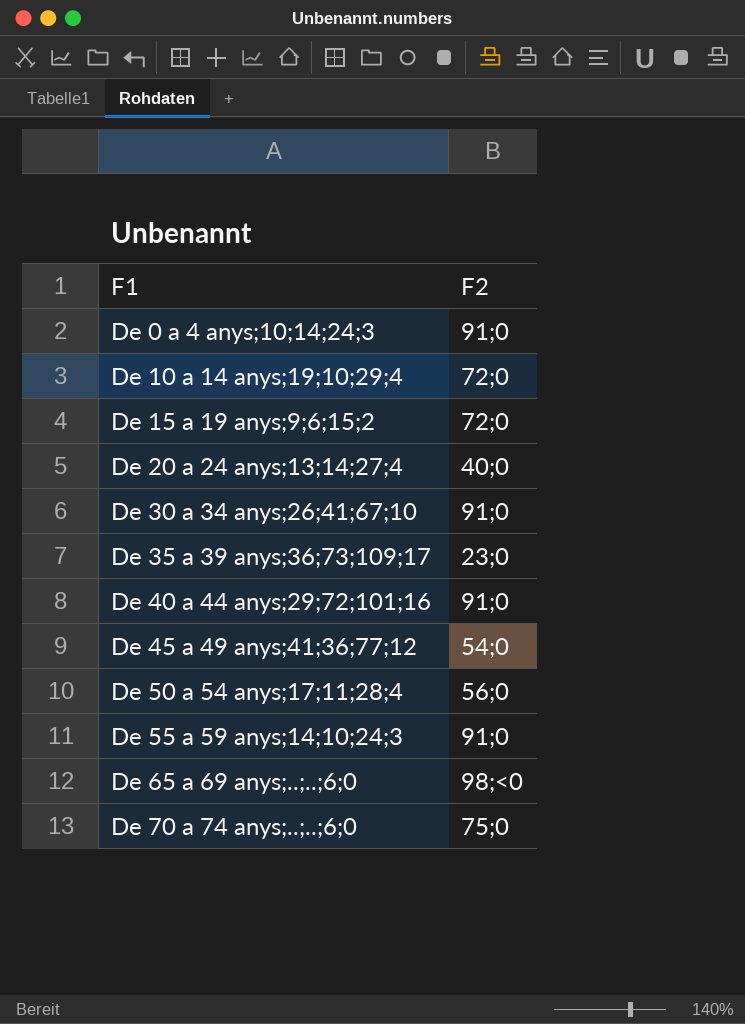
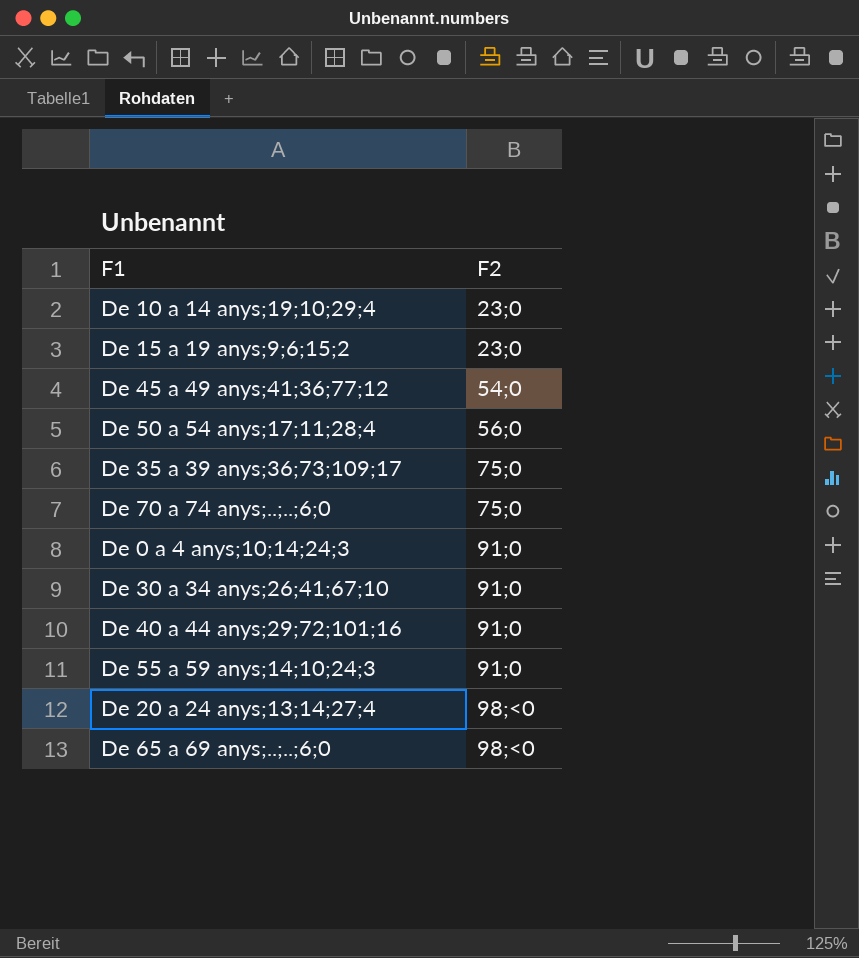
row order: F1 ascending -> F2 ascending
De 10 a 14 anys;19;10;29;4 | F2: 72;0 -> 23;0
De 15 a 19 anys;9;6;15;2 | F2: 72;0 -> 23;0
De 35 a 39 anys;36;73;109;17 | F2: 23;0 -> 75;0
De 20 a 24 anys;13;14;27;4 | F2: 40;0 -> 98;<0

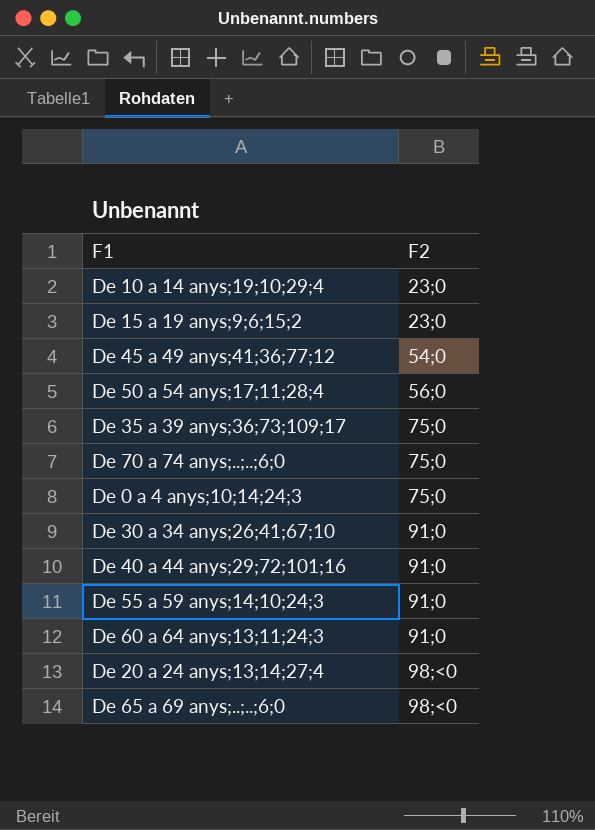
De 0 a 4 anys;10;14;24;3 | F2: 91;0 -> 75;0
row De 60 a 64 anys;13;11;24;3: none -> 91;0

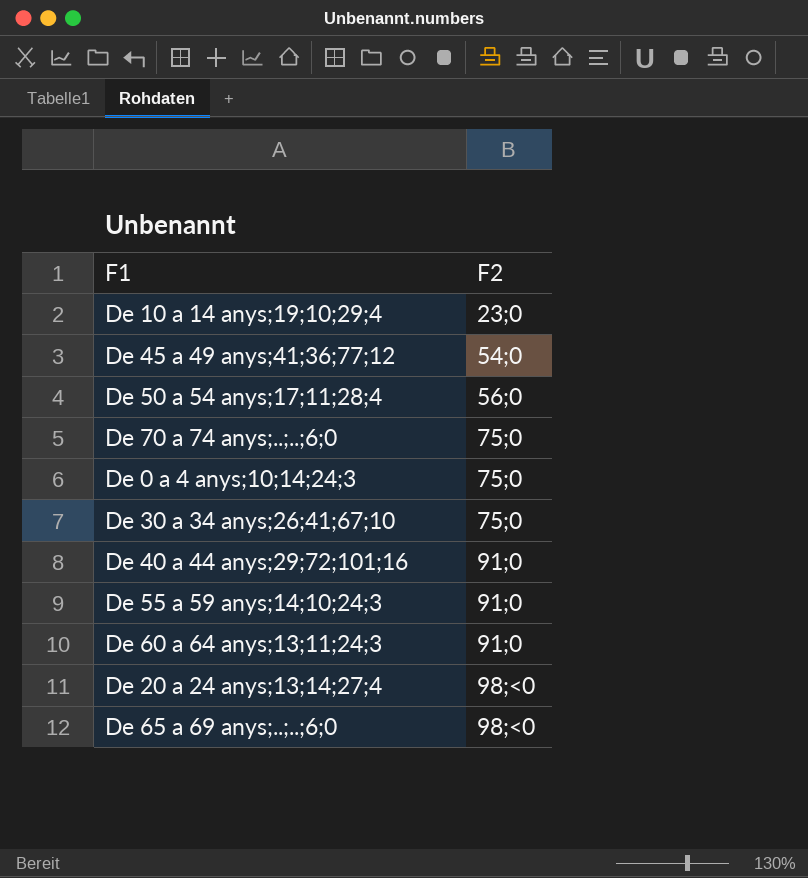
row De 15 a 19 anys;9;6;15;2: 23;0 -> none
row De 35 a 39 anys;36;73;109;17: 75;0 -> none
De 30 a 34 anys;26;41;67;10 | F2: 91;0 -> 75;0

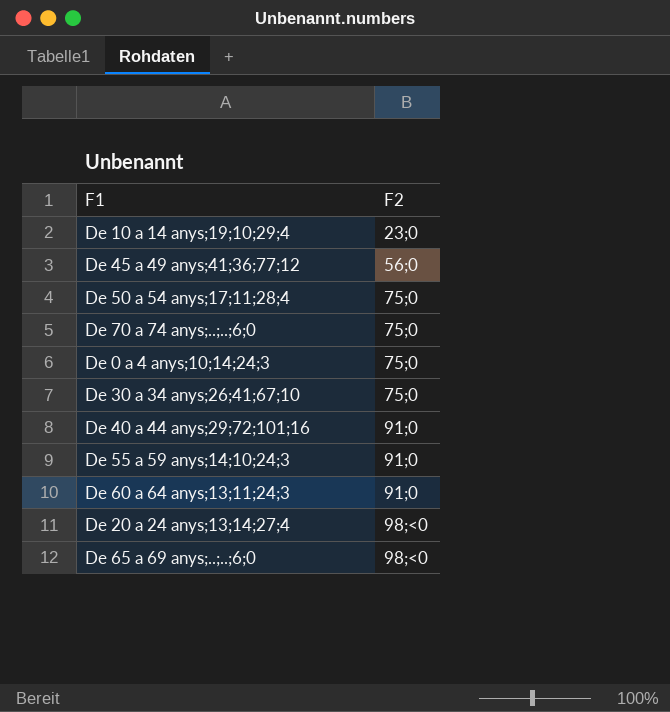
De 45 a 49 anys;41;36;77;12 | F2: 54;0 -> 56;0
De 50 a 54 anys;17;11;28;4 | F2: 56;0 -> 75;0

